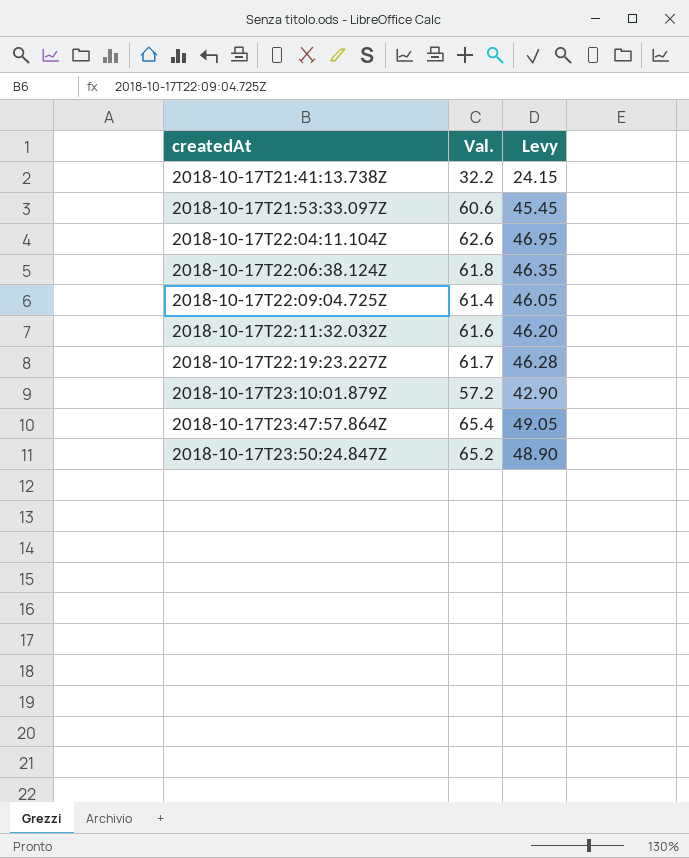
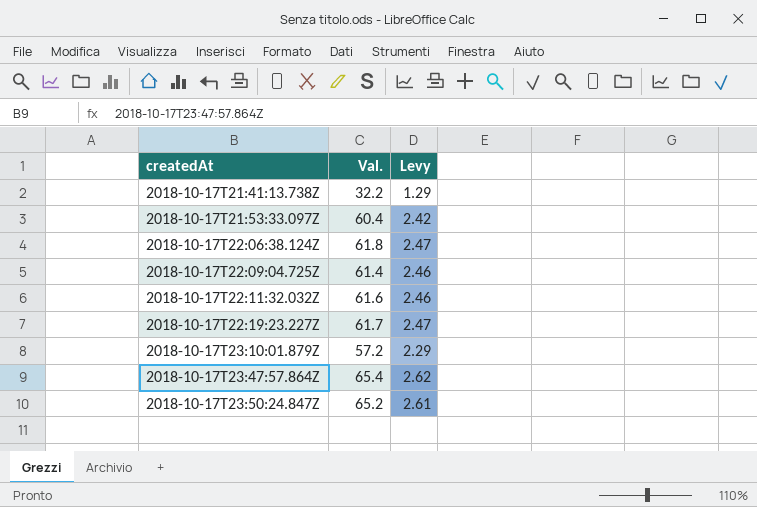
column Levy | formula: [Val.] * 0.75 -> [Val.] * 0.04
row 2018-10-17T22:04:11.104Z: 62.6 | 46.95 -> none
2018-10-17T21:53:33.097Z | Val.: 60.6 -> 60.4

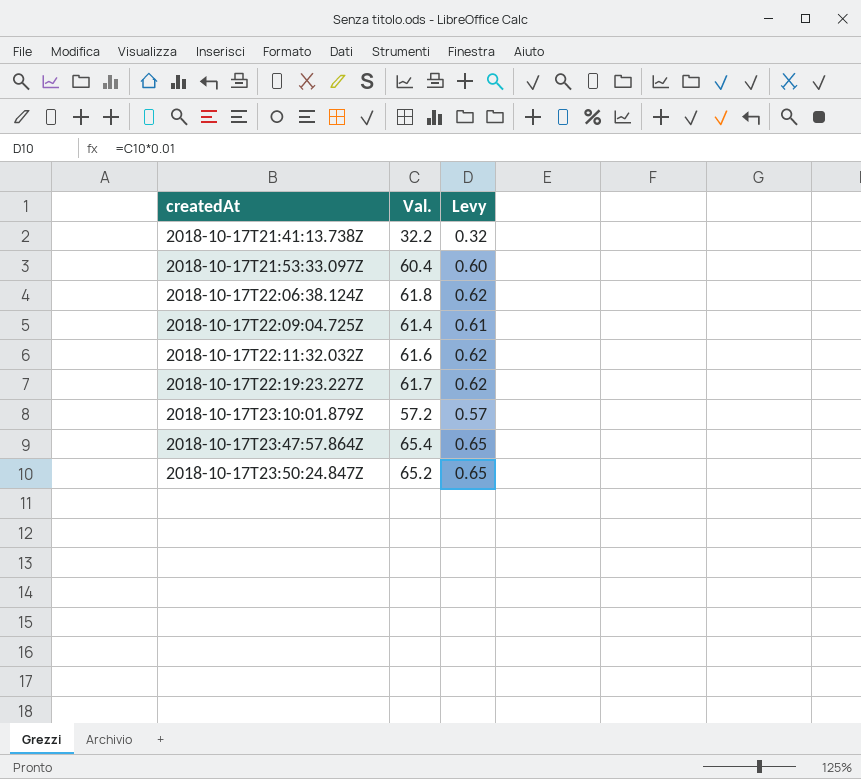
column Levy | formula: [Val.] * 0.04 -> [Val.] * 0.01

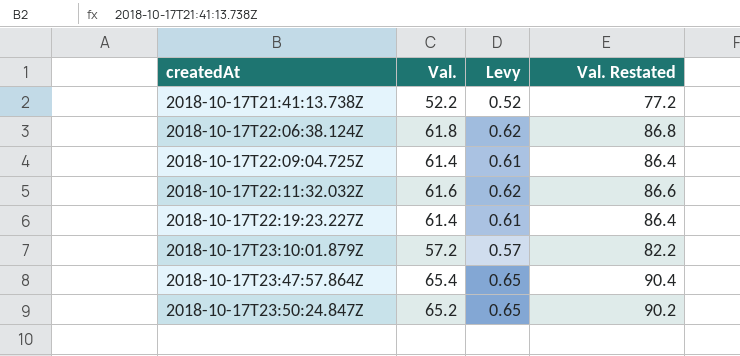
column Val. Restated | formula: none -> [Val.] + 25
row 2018-10-17T21:53:33.097Z: 60.4 | 0.60 -> none
2018-10-17T21:41:13.738Z | Val.: 32.2 -> 52.2
2018-10-17T21:41:13.738Z | Levy: 0.32 -> 0.52
2018-10-17T22:19:23.227Z | Val.: 61.7 -> 61.4
2018-10-17T22:19:23.227Z | Levy: 0.62 -> 0.61

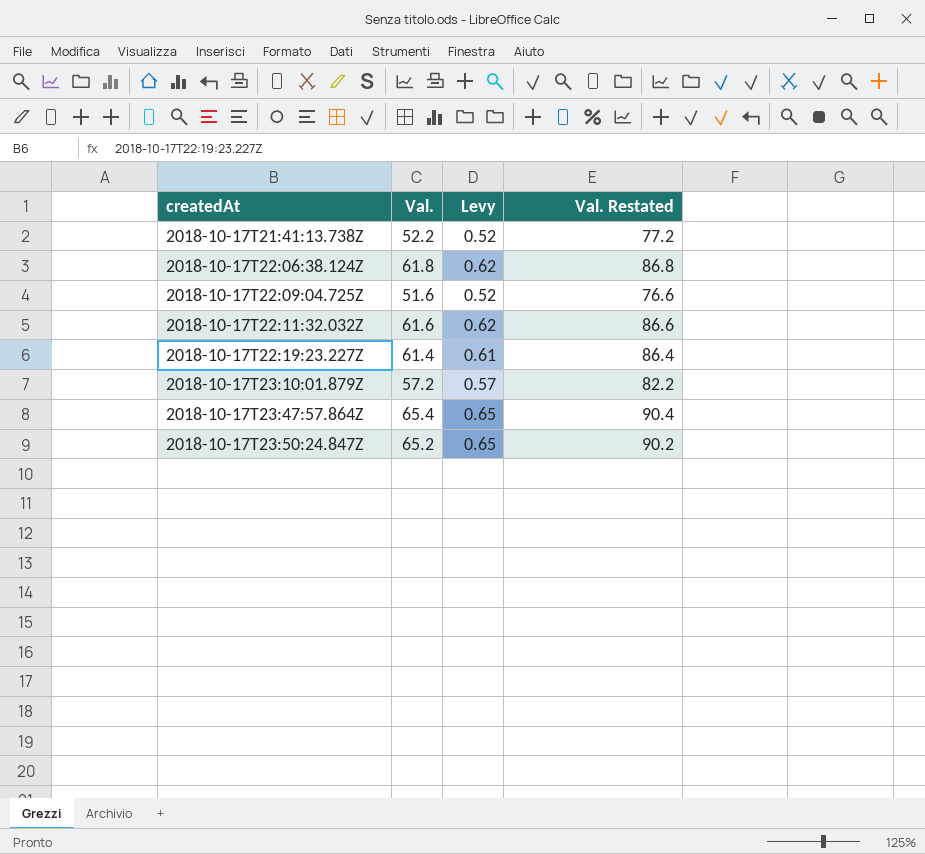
2018-10-17T22:09:04.725Z | Val.: 61.4 -> 51.6
2018-10-17T22:09:04.725Z | Levy: 0.61 -> 0.52
2018-10-17T22:09:04.725Z | Val. Restated: 86.4 -> 76.6

